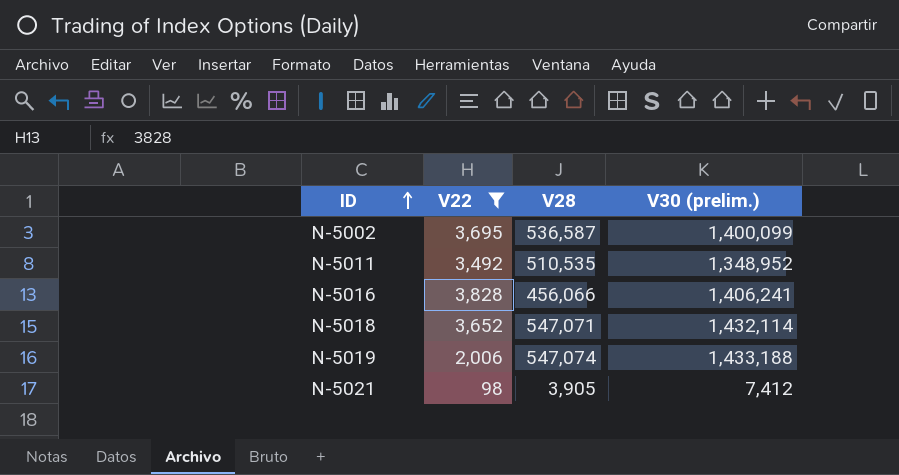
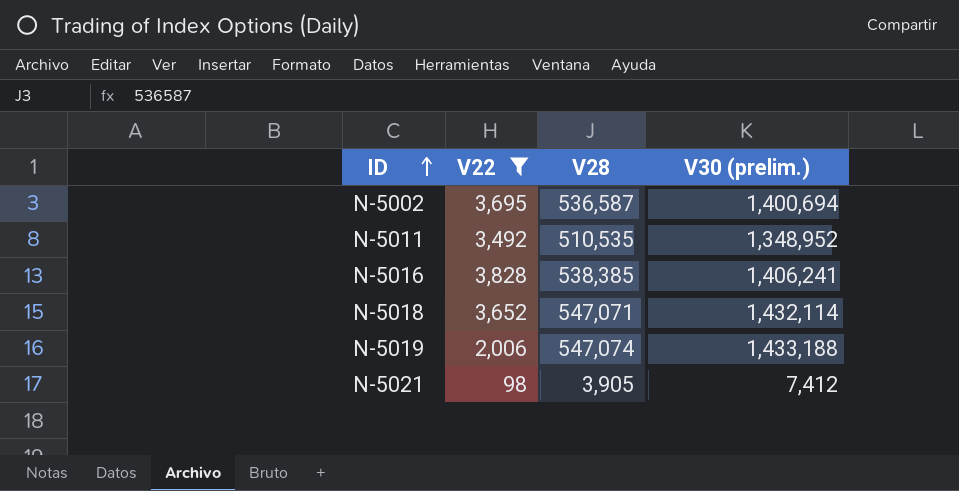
N-5002 | V30 (prelim.): 1,400,099 -> 1,400,694
N-5016 | V28: 456,066 -> 538,385

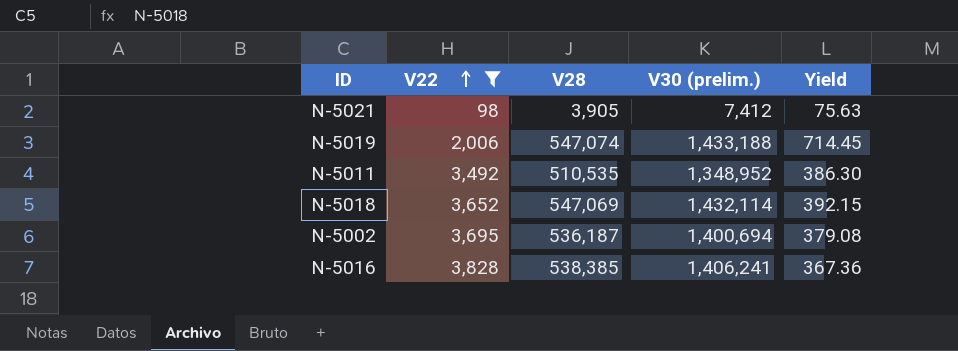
row order: ID ascending -> V22 ascending
column Yield | formula: none -> [V30 (prelim.)] / [V22]
N-5018 | V28: 547,071 -> 547,069
N-5002 | V28: 536,587 -> 536,187

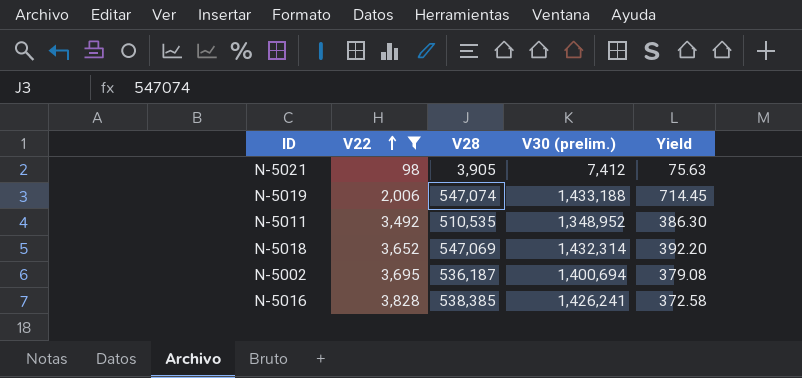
N-5018 | V30 (prelim.): 1,432,114 -> 1,432,314
N-5018 | Yield: 392.15 -> 392.20
N-5016 | V30 (prelim.): 1,406,241 -> 1,426,241
N-5016 | Yield: 367.36 -> 372.58

